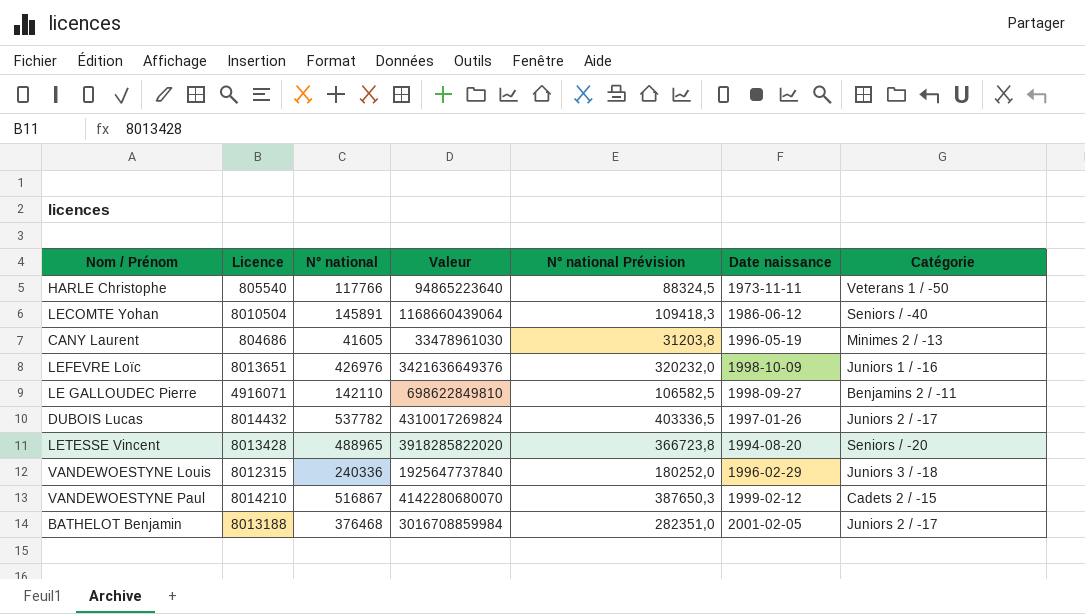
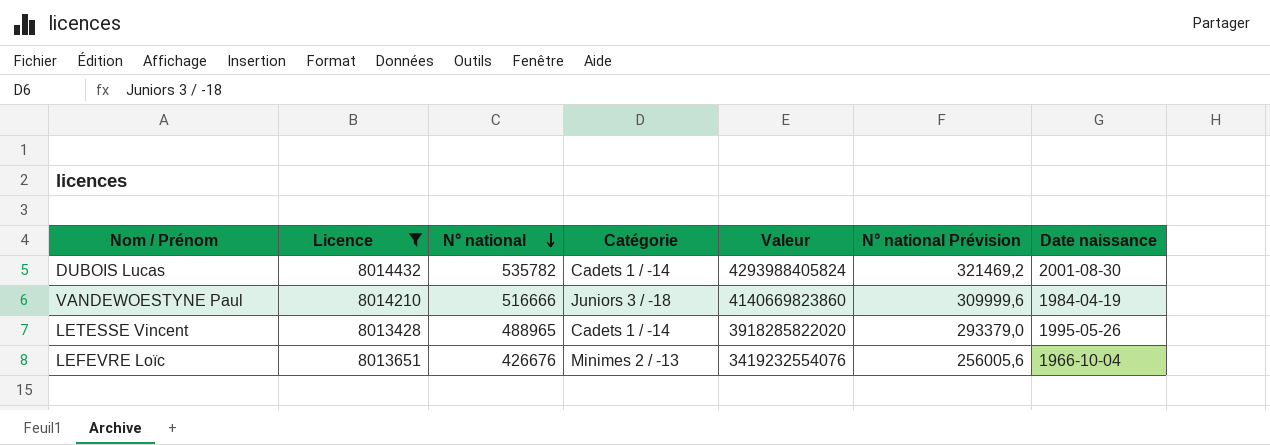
filter: none -> Licence >= 8013428
row order: none -> N° national descending
column Catégorie | position: 7 -> 4
column N° national Prévision | formula: [N° national] * 0,75 -> [N° national] * 0,6
DUBOIS Lucas | N° national: 537782 -> 535782
DUBOIS Lucas | Catégorie: Juniors 2 / -17 -> Cadets 1 / -14
DUBOIS Lucas | Valeur: 4310017269824 -> 4293988405824
DUBOIS Lucas | Date naissance: 1997-01-26 -> 2001-08-30
VANDEWOESTYNE Paul | N° national: 516867 -> 516666
VANDEWOESTYNE Paul | Catégorie: Cadets 2 / -15 -> Juniors 3 / -18
VANDEWOESTYNE Paul | Valeur: 4142280680070 -> 4140669823860
VANDEWOESTYNE Paul | Date naissance: 1999-02-12 -> 1984-04-19
LETESSE Vincent | Catégorie: Seniors / -20 -> Cadets 1 / -14
LETESSE Vincent | Date naissance: 1994-08-20 -> 1995-05-26
LEFEVRE Loïc | N° national: 426976 -> 426676
LEFEVRE Loïc | Catégorie: Juniors 1 / -16 -> Minimes 2 / -13
LEFEVRE Loïc | Valeur: 3421636649376 -> 3419232554076
LEFEVRE Loïc | Date naissance: 1998-10-09 -> 1966-10-04

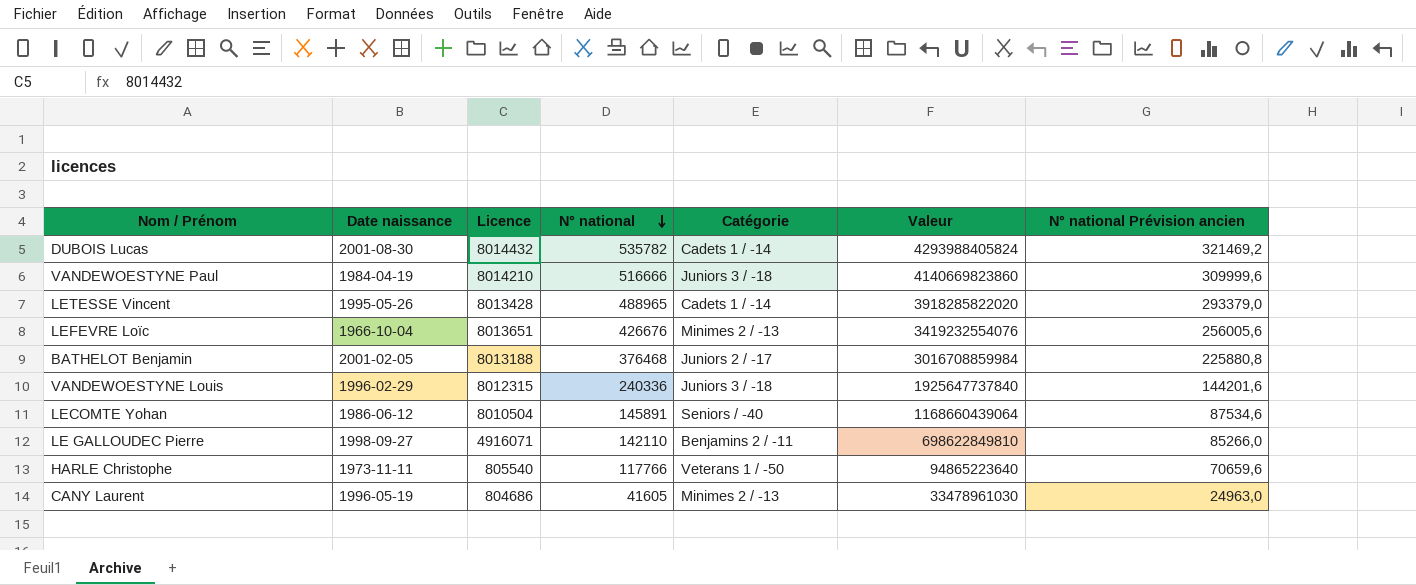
filter: Licence >= 8013428 -> none
column Date naissance | position: 7 -> 2
column name: N° national Prévision -> N° national Prévision ancien

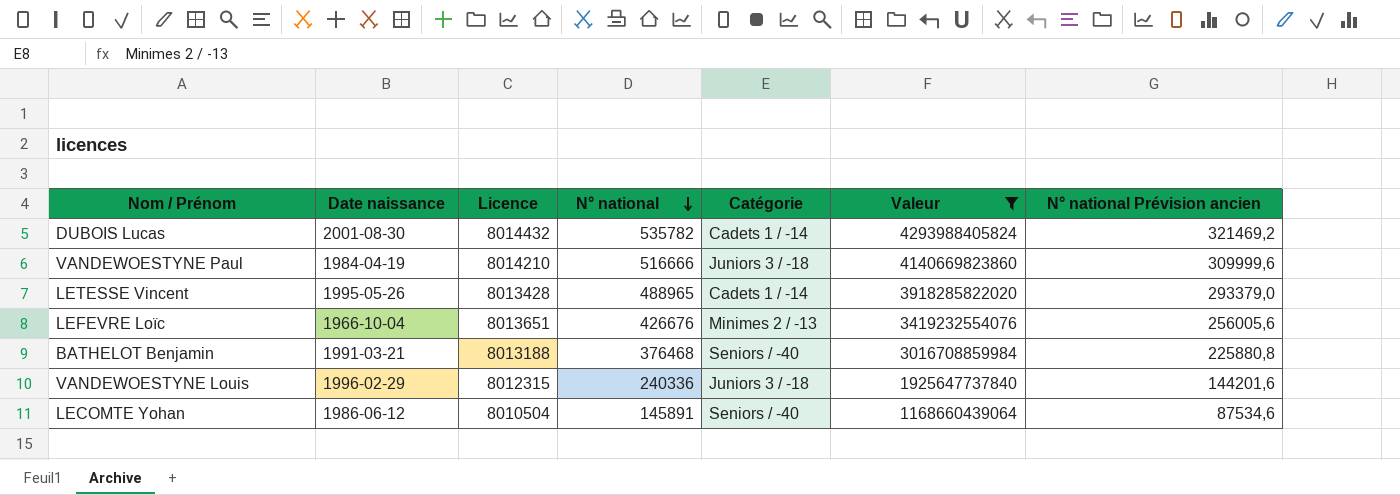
filter: none -> Valeur >= 1168660439064
BATHELOT Benjamin | Date naissance: 2001-02-05 -> 1991-03-21
BATHELOT Benjamin | Catégorie: Juniors 2 / -17 -> Seniors / -40

